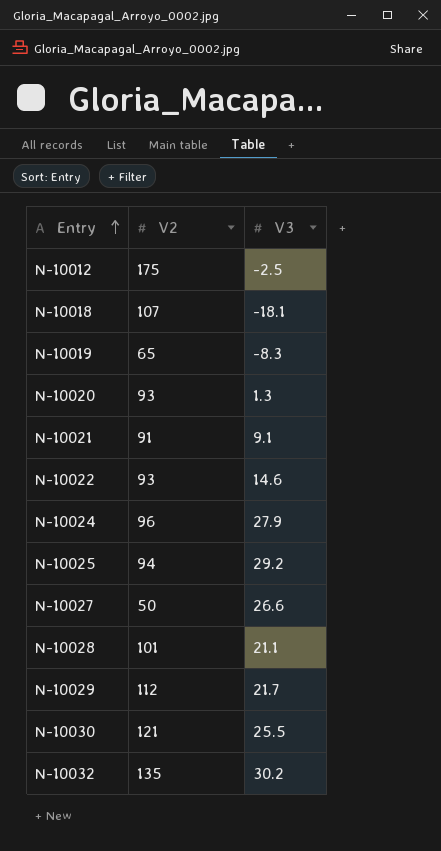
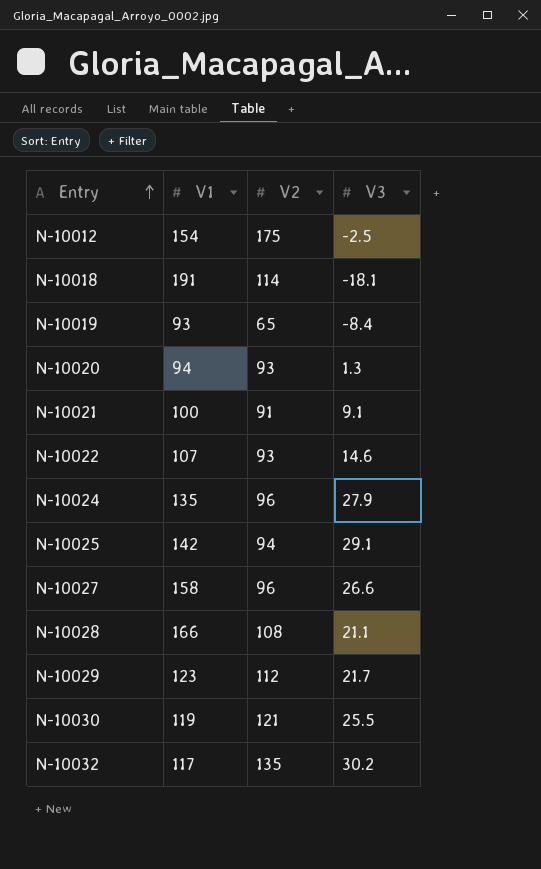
column V1 | position: none -> 2
N-10018 | V2: 107 -> 114
N-10019 | V3: -8.3 -> -8.4
N-10025 | V3: 29.2 -> 29.1
N-10027 | V2: 50 -> 96
N-10028 | V2: 101 -> 108

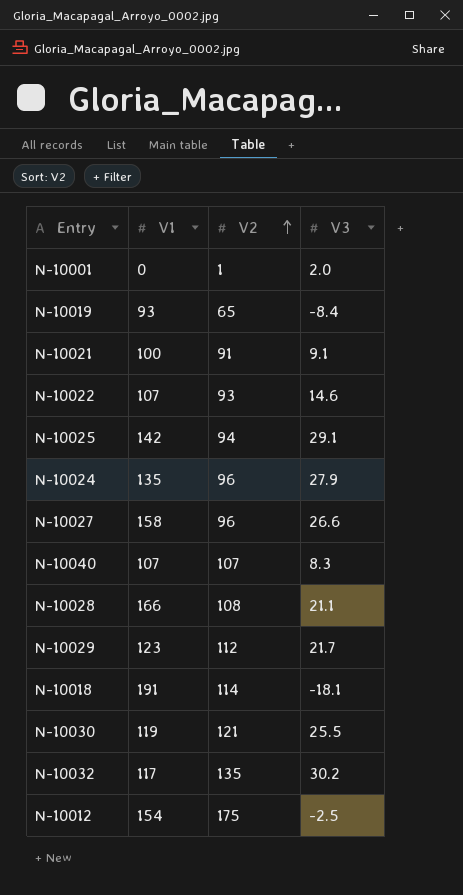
row order: Entry ascending -> V2 ascending
row N-10020: 94 | 93 | 1.3 -> none
row N-10001: none -> 0 | 1 | 2.0
row N-10040: none -> 107 | 107 | 8.3

